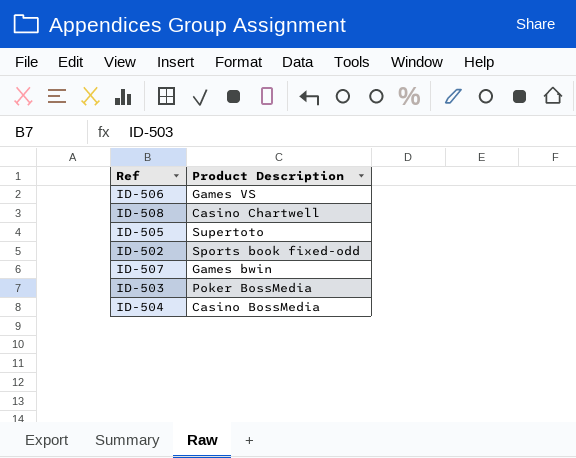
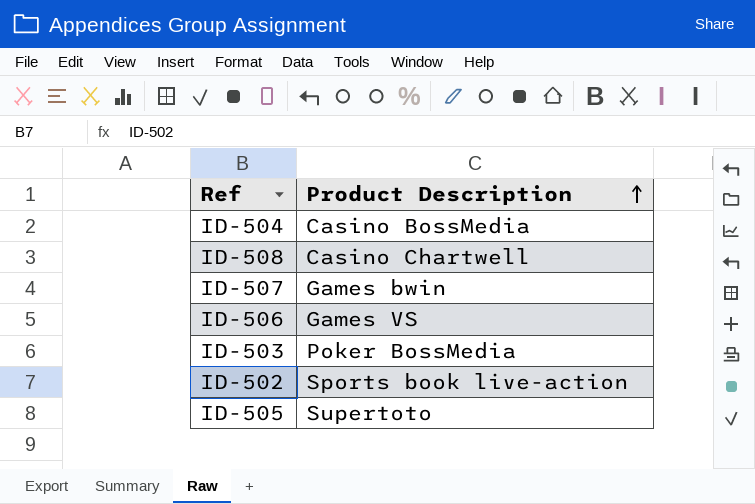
row order: none -> Product Description ascending
ID-502 | Product Description: Sports book fixed-odd -> Sports book live-action

